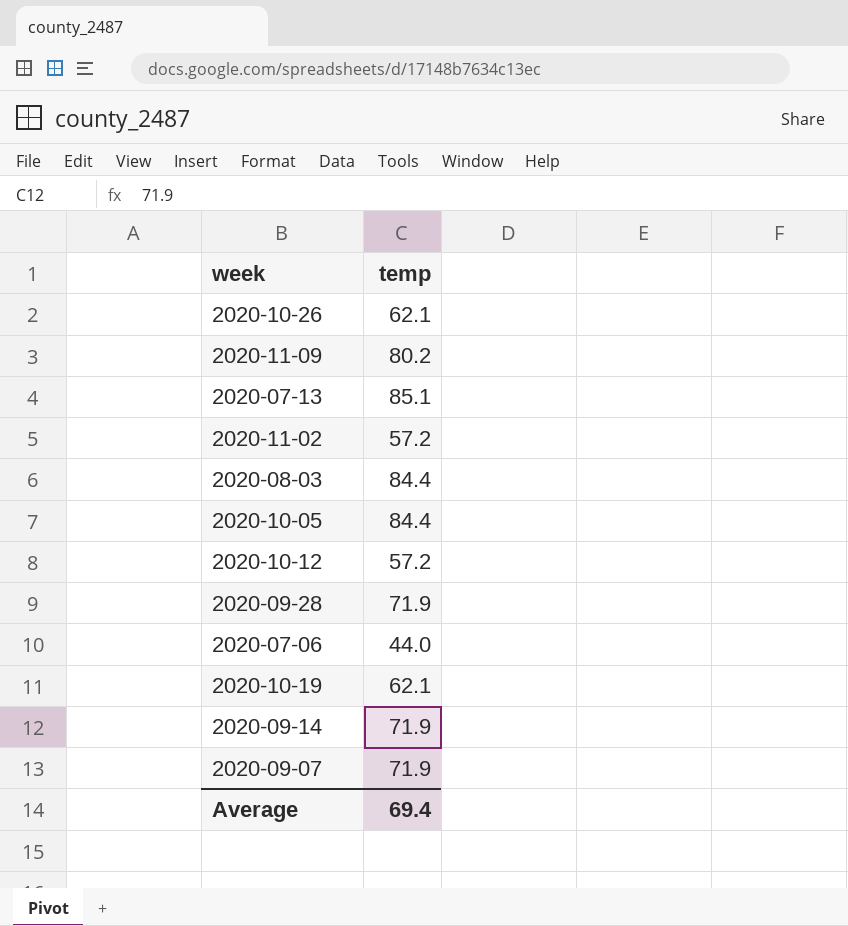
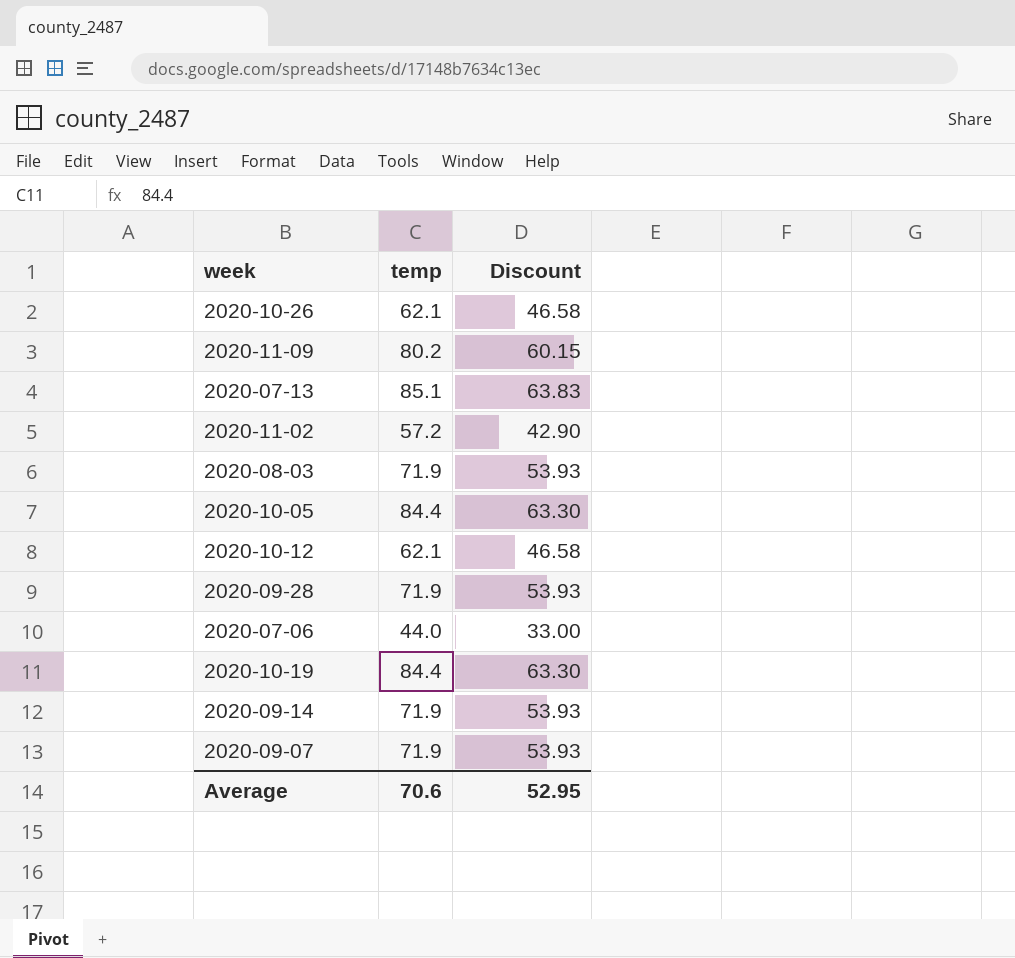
column Discount | formula: none -> [temp] * 0.75
2020-08-03 | temp: 84.4 -> 71.9
2020-10-12 | temp: 57.2 -> 62.1
2020-10-19 | temp: 62.1 -> 84.4
Average | temp: 69.4 -> 70.6

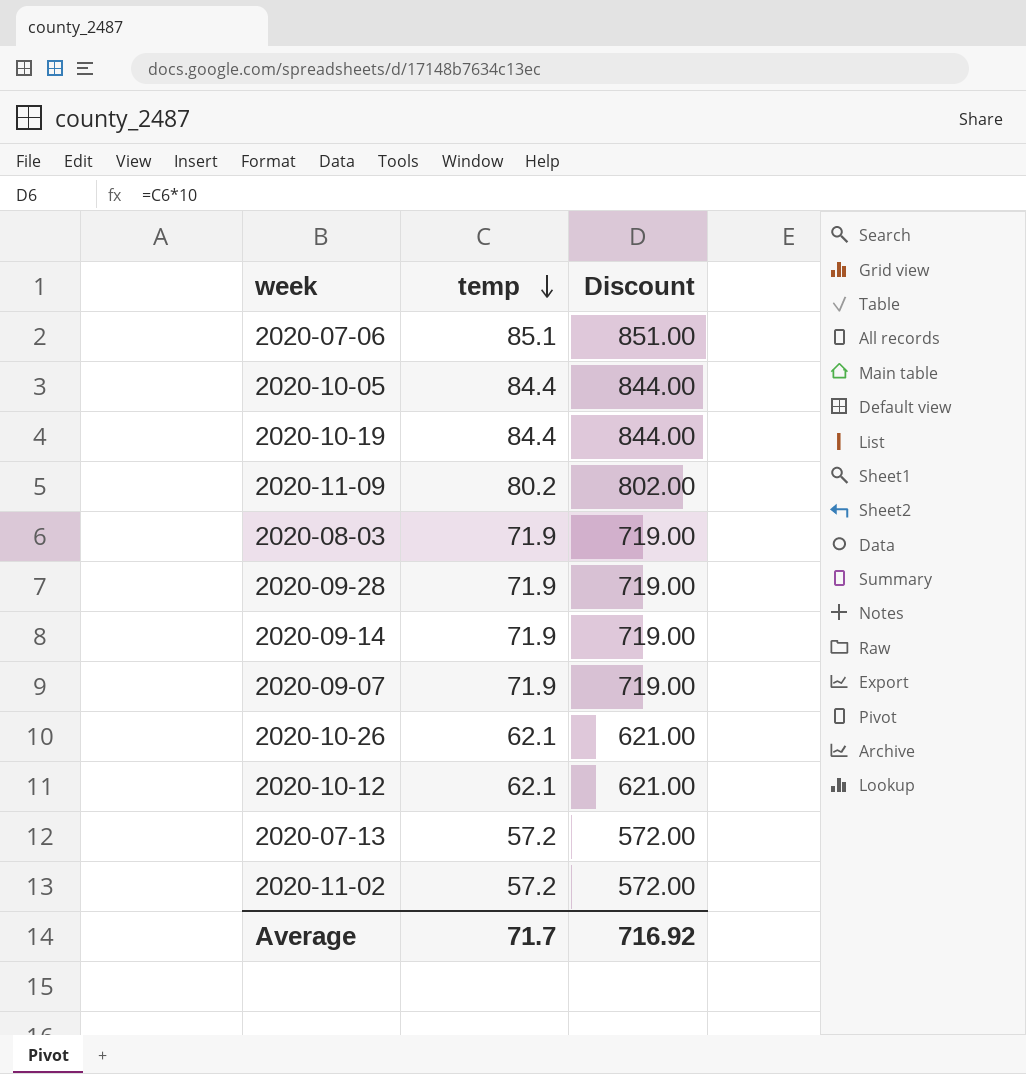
row order: none -> temp descending
column Discount | formula: [temp] * 0.75 -> [temp] * 10
2020-07-06 | temp: 44.0 -> 85.1
2020-07-13 | temp: 85.1 -> 57.2
Average | temp: 70.6 -> 71.7
Average | Discount: 52.95 -> 716.92

